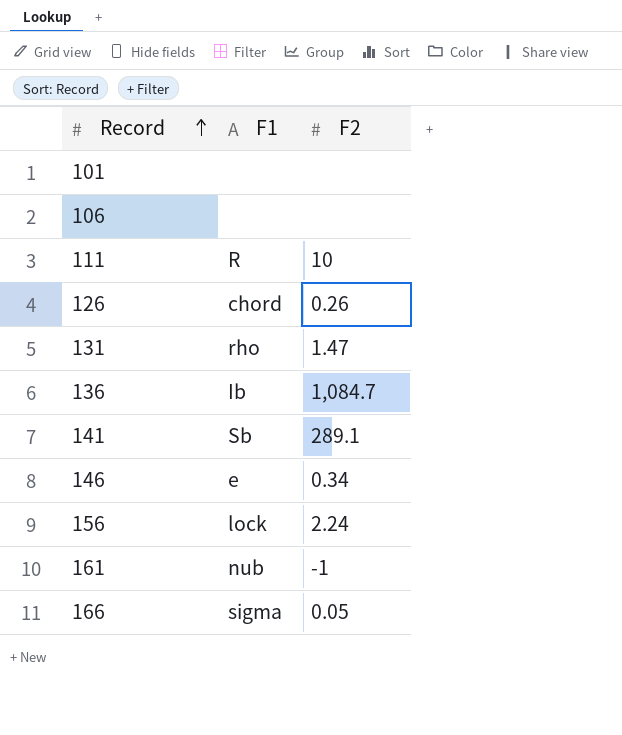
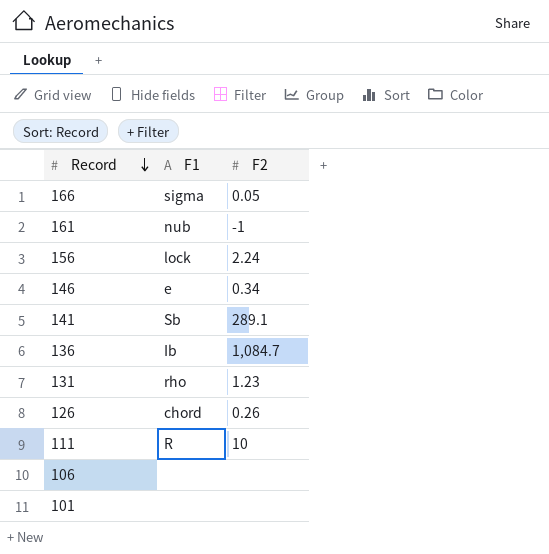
row order: Record ascending -> Record descending
131 | F2: 1.47 -> 1.23

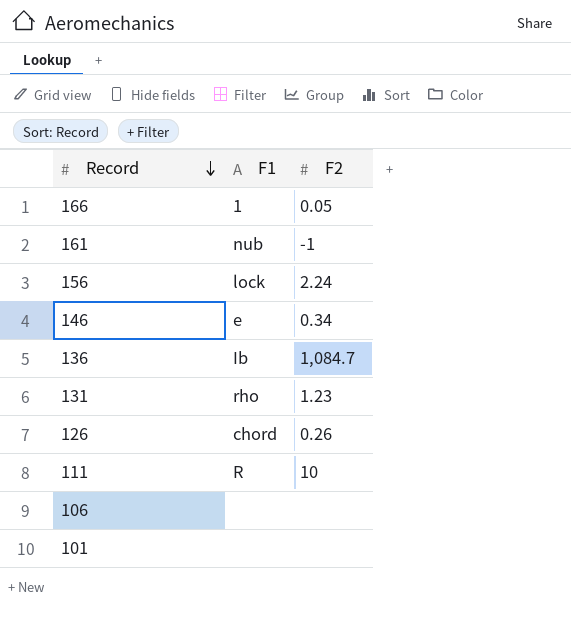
row 141: Sb | 289.1 -> none
166 | F1: sigma -> 1

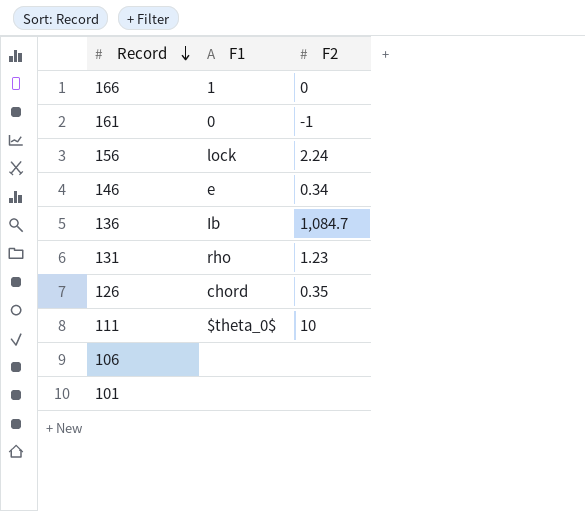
166 | F2: 0.05 -> 0
161 | F1: nub -> 0
126 | F2: 0.26 -> 0.35
111 | F1: R -> $theta_0$

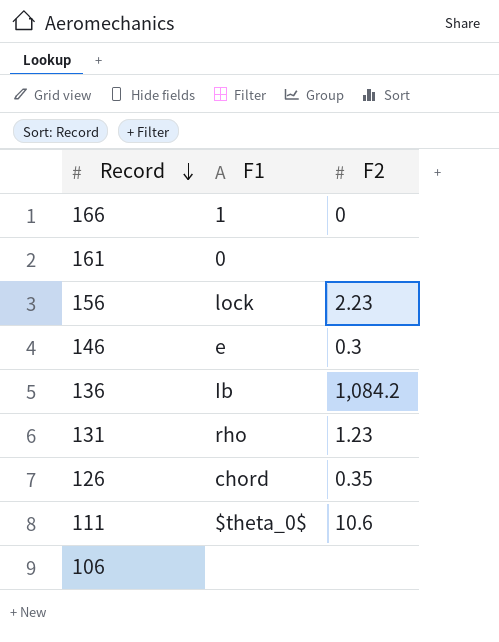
row 101: none | none -> none
161 | F2: -1 -> none
156 | F2: 2.24 -> 2.23
146 | F2: 0.34 -> 0.3
136 | F2: 1,084.7 -> 1,084.2
111 | F2: 10 -> 10.6

